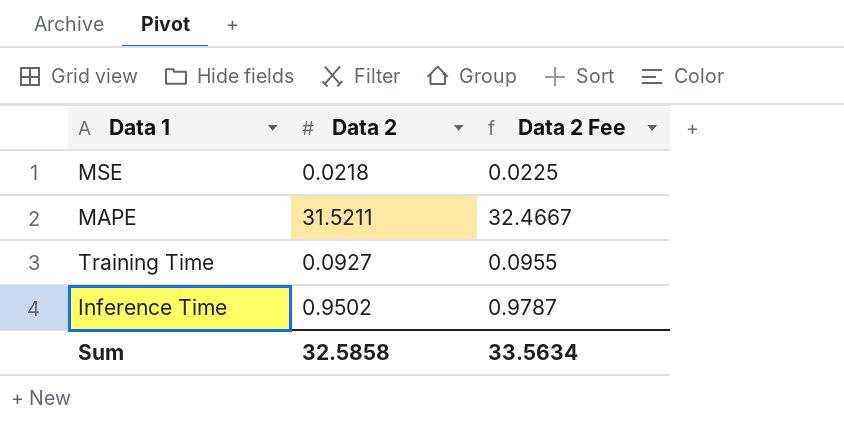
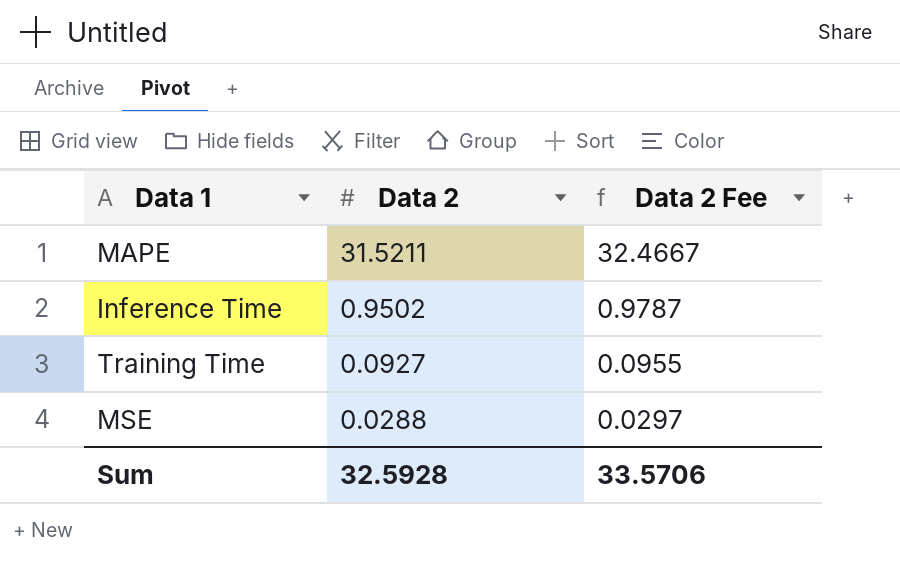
row order: none -> Data 2 descending
MSE | Data 2: 0.0218 -> 0.0288
MSE | Data 2 Fee: 0.0225 -> 0.0297
Sum | Data 2: 32.5858 -> 32.5928
Sum | Data 2 Fee: 33.5634 -> 33.5706

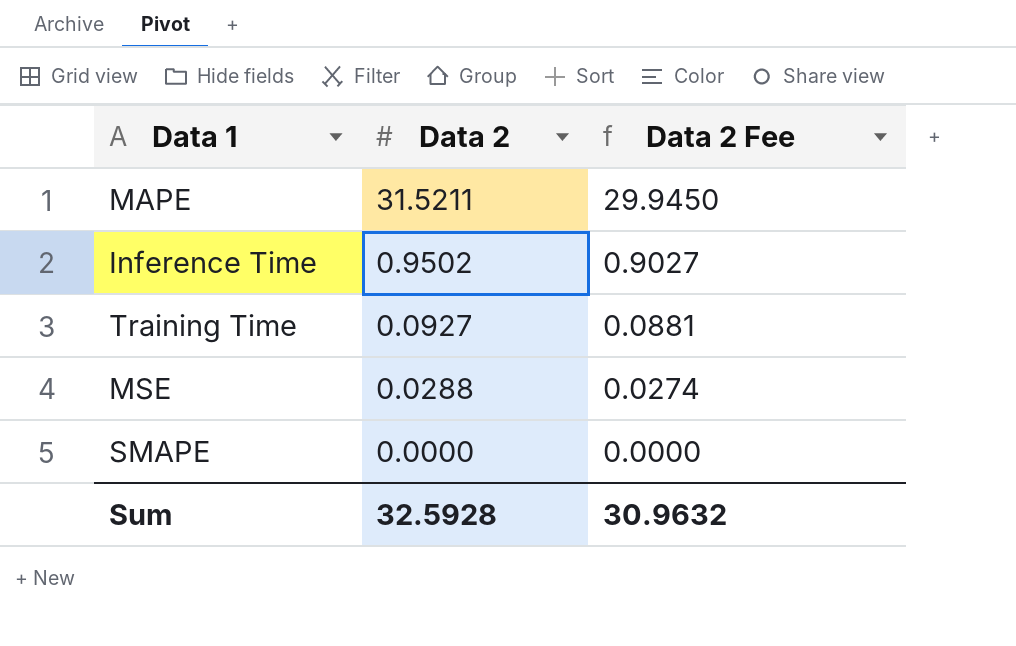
column Data 2 Fee | formula: [Data 2] * 1.03 -> [Data 2] * 0.95
row SMAPE: none -> 0.0000 | 0.0000
Sum | Data 2 Fee: 33.5706 -> 30.9632

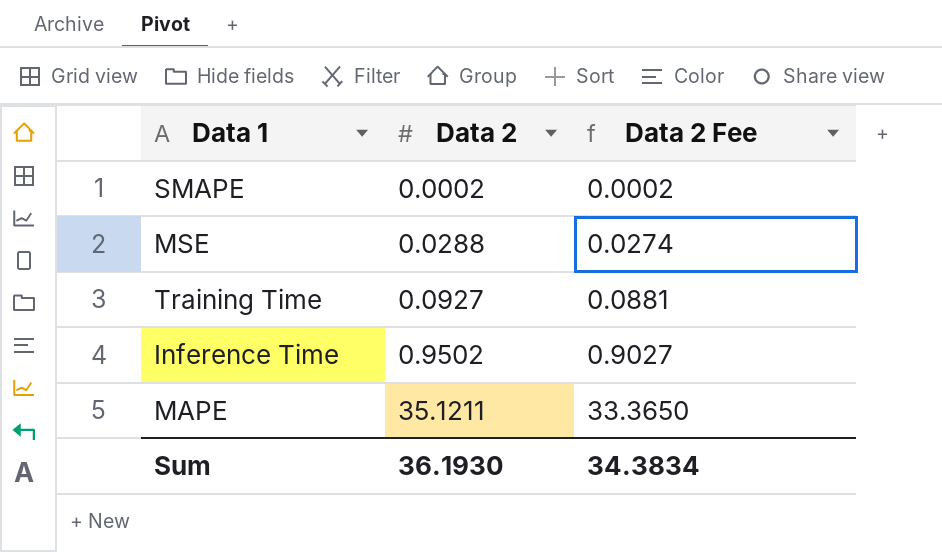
row order: Data 2 descending -> Data 2 ascending
SMAPE | Data 2: 0.0000 -> 0.0002
SMAPE | Data 2 Fee: 0.0000 -> 0.0002
MAPE | Data 2: 31.5211 -> 35.1211
MAPE | Data 2 Fee: 29.9450 -> 33.3650
Sum | Data 2: 32.5928 -> 36.1930
Sum | Data 2 Fee: 30.9632 -> 34.3834

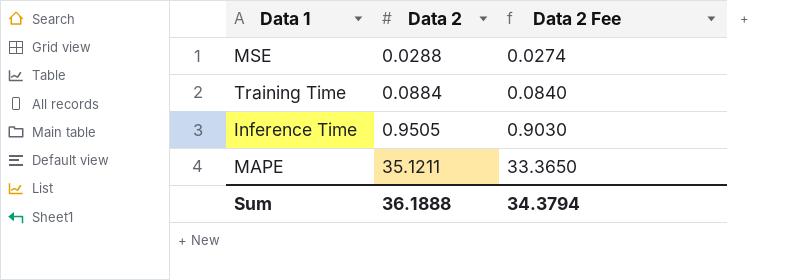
row SMAPE: 0.0002 | 0.0002 -> none
Training Time | Data 2: 0.0927 -> 0.0884
Training Time | Data 2 Fee: 0.0881 -> 0.0840
Inference Time | Data 2: 0.9502 -> 0.9505
Inference Time | Data 2 Fee: 0.9027 -> 0.9030
Sum | Data 2: 36.1930 -> 36.1888
Sum | Data 2 Fee: 34.3834 -> 34.3794

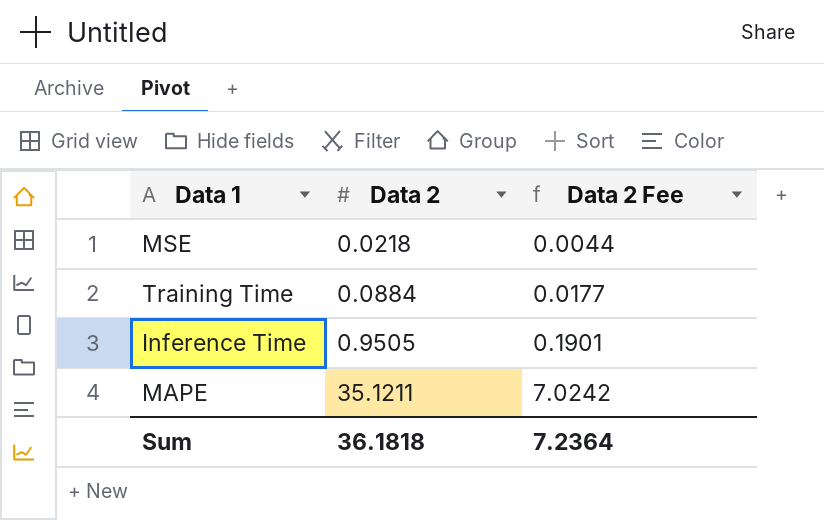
column Data 2 Fee | formula: [Data 2] * 0.95 -> [Data 2] * 0.2
MSE | Data 2: 0.0288 -> 0.0218
Sum | Data 2: 36.1888 -> 36.1818
Sum | Data 2 Fee: 34.3794 -> 7.2364

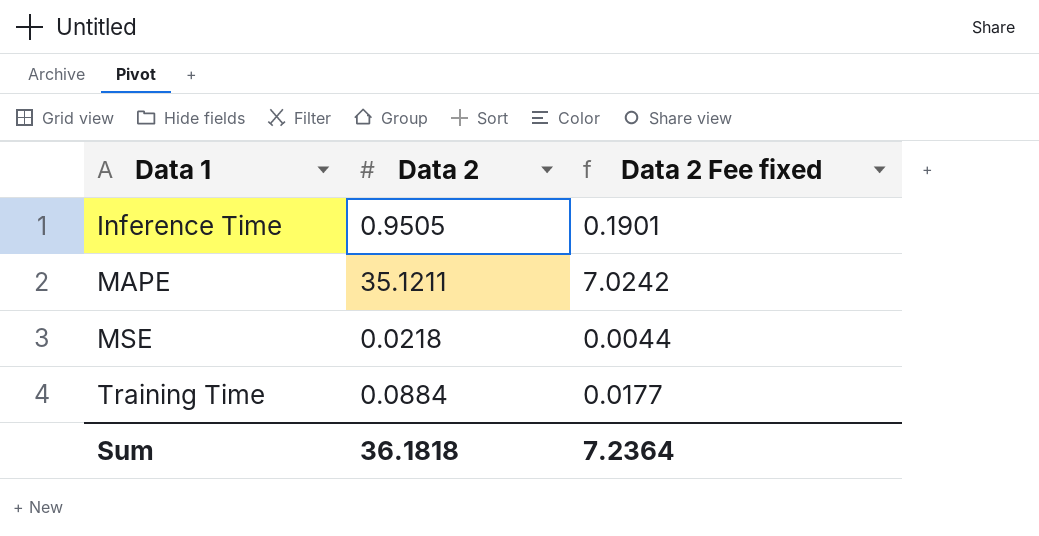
row order: Data 2 ascending -> Data 1 ascending
column name: Data 2 Fee -> Data 2 Fee fixed

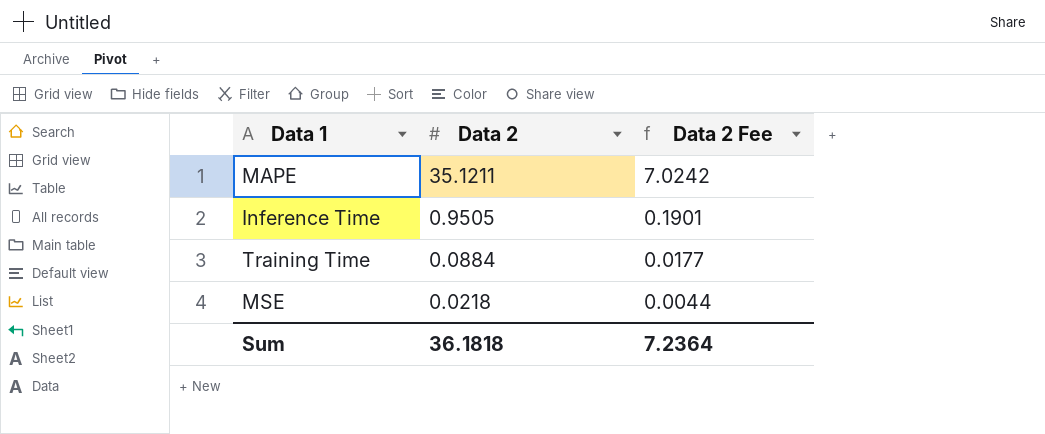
row order: Data 1 ascending -> Data 2 descending
column name: Data 2 Fee fixed -> Data 2 Fee

